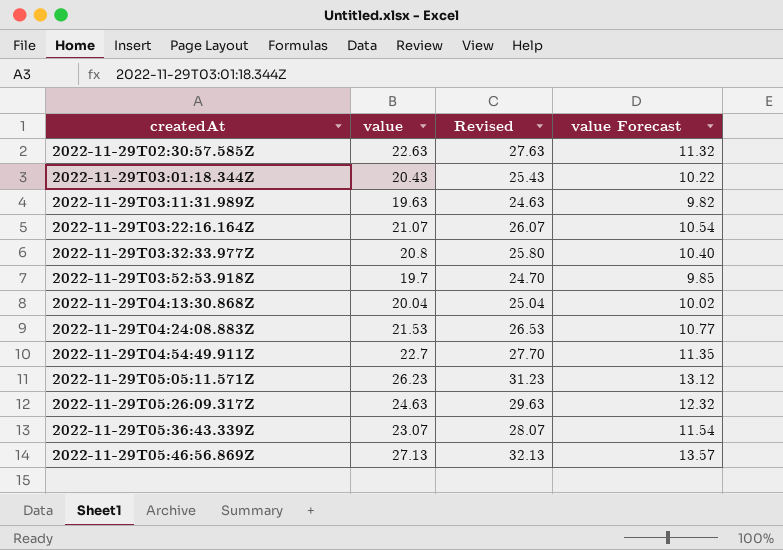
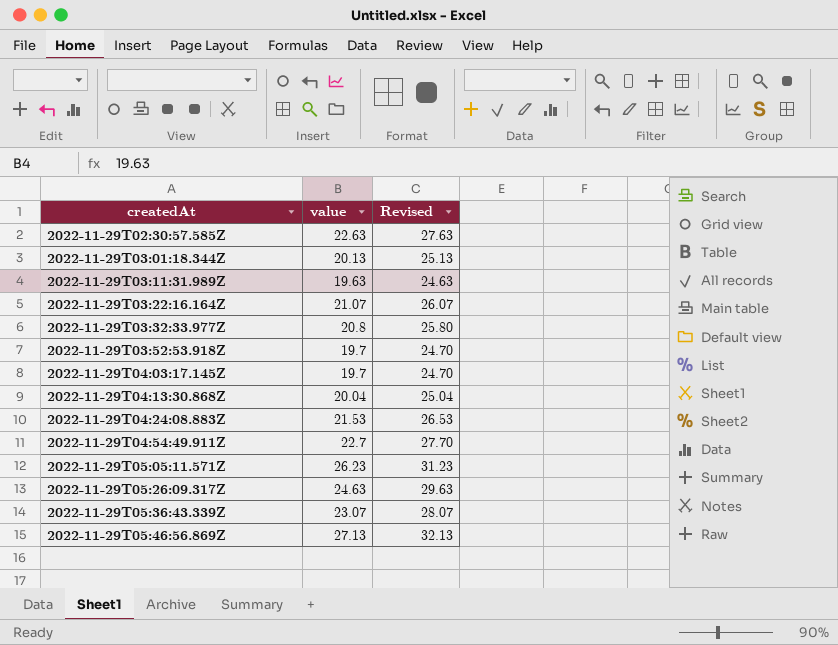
column value Forecast | formula: [value] * 0.5 -> none
2022-11-29T03:01:18.344Z | value: 20.43 -> 20.13
2022-11-29T03:01:18.344Z | Revised: 25.43 -> 25.13
row 2022-11-29T04:03:17.145Z: none -> 19.7 | 24.70

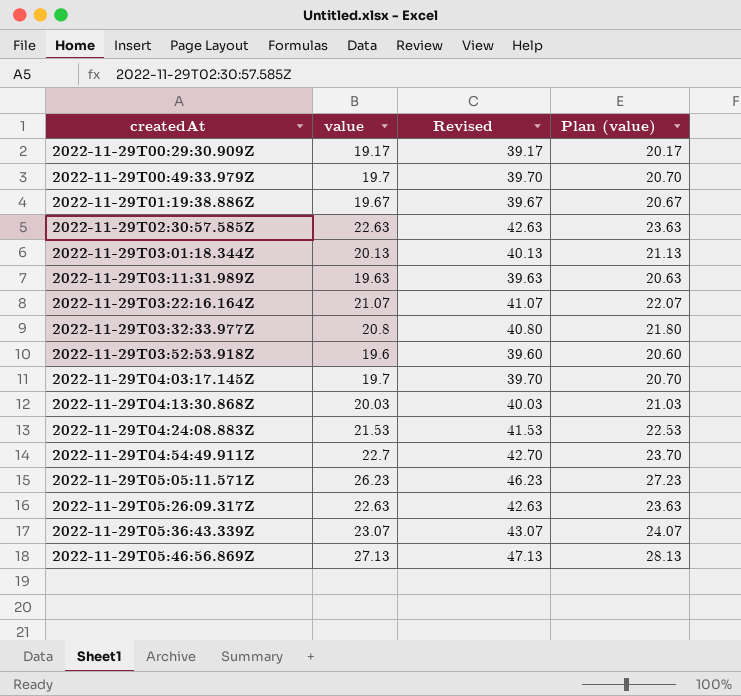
column Revised | formula: [value] + 5 -> [value] + 20
column Plan (value) | formula: none -> [value] + 1
row 2022-11-29T00:29:30.909Z: none -> 19.17 | 39.17 | 20.17
row 2022-11-29T00:49:33.979Z: none -> 19.7 | 39.70 | 20.70
row 2022-11-29T01:19:38.886Z: none -> 19.67 | 39.67 | 20.67
2022-11-29T03:52:53.918Z | value: 19.7 -> 19.6
2022-11-29T04:13:30.868Z | value: 20.04 -> 20.03
2022-11-29T05:26:09.317Z | value: 24.63 -> 22.63

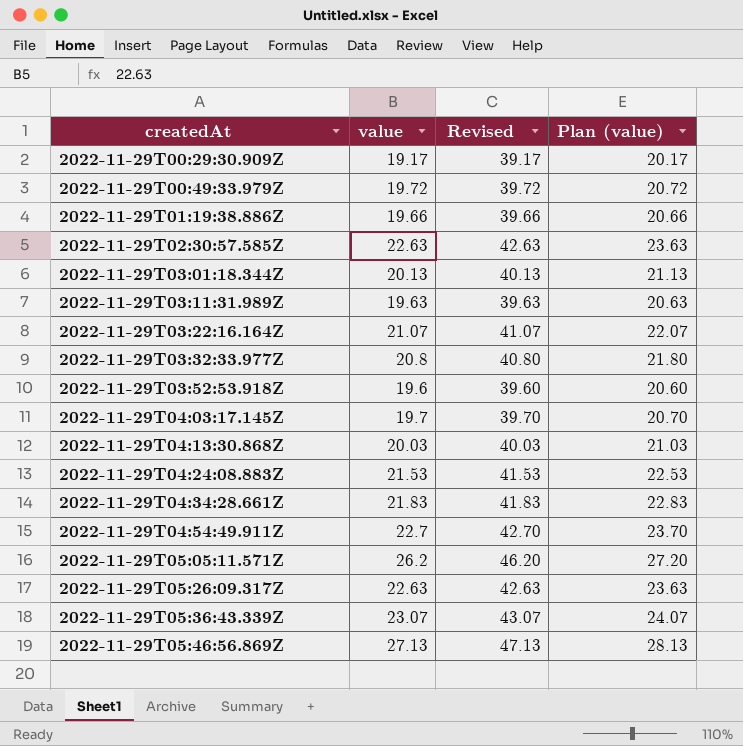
2022-11-29T00:49:33.979Z | value: 19.7 -> 19.72
2022-11-29T00:49:33.979Z | Revised: 39.70 -> 39.72
2022-11-29T00:49:33.979Z | Plan (value): 20.70 -> 20.72
2022-11-29T01:19:38.886Z | value: 19.67 -> 19.66
2022-11-29T01:19:38.886Z | Revised: 39.67 -> 39.66
2022-11-29T01:19:38.886Z | Plan (value): 20.67 -> 20.66
row 2022-11-29T04:34:28.661Z: none -> 21.83 | 41.83 | 22.83
2022-11-29T05:05:11.571Z | value: 26.23 -> 26.2
2022-11-29T05:05:11.571Z | Revised: 46.23 -> 46.20
2022-11-29T05:05:11.571Z | Plan (value): 27.23 -> 27.20

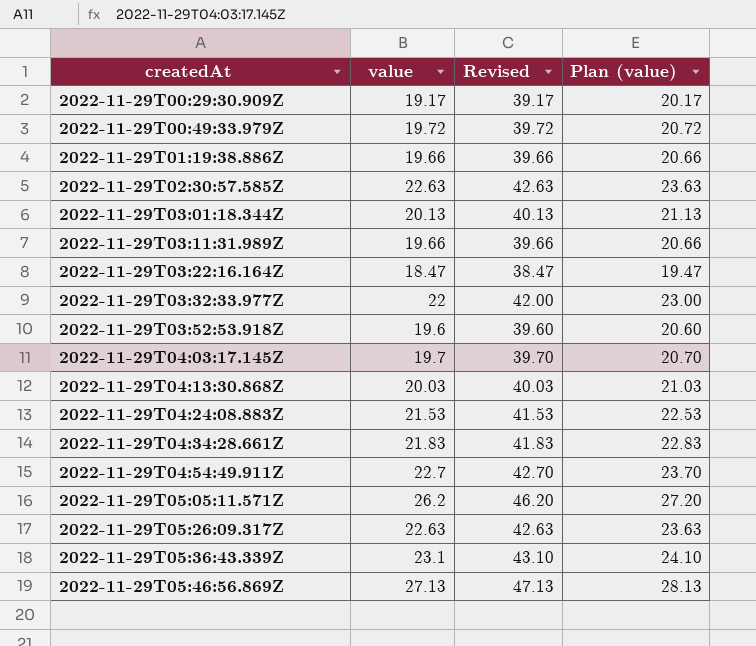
2022-11-29T03:11:31.989Z | value: 19.63 -> 19.66
2022-11-29T03:11:31.989Z | Revised: 39.63 -> 39.66
2022-11-29T03:11:31.989Z | Plan (value): 20.63 -> 20.66
2022-11-29T03:22:16.164Z | value: 21.07 -> 18.47
2022-11-29T03:22:16.164Z | Revised: 41.07 -> 38.47
2022-11-29T03:22:16.164Z | Plan (value): 22.07 -> 19.47
2022-11-29T03:32:33.977Z | value: 20.8 -> 22
2022-11-29T03:32:33.977Z | Revised: 40.80 -> 42.00
2022-11-29T03:32:33.977Z | Plan (value): 21.80 -> 23.00
2022-11-29T05:36:43.339Z | value: 23.07 -> 23.1
2022-11-29T05:36:43.339Z | Revised: 43.07 -> 43.10
2022-11-29T05:36:43.339Z | Plan (value): 24.07 -> 24.10

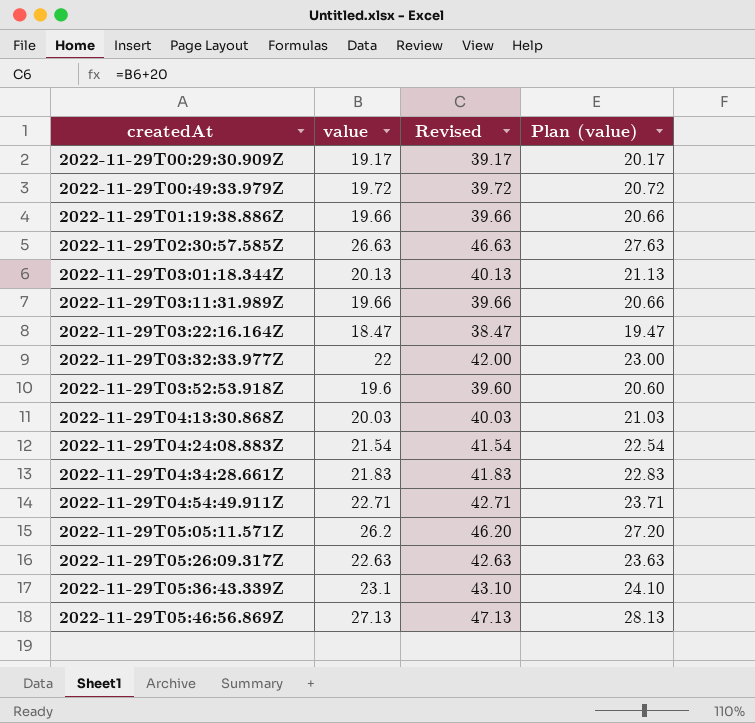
row 2022-11-29T04:03:17.145Z: 19.7 | 39.70 | 20.70 -> none
2022-11-29T02:30:57.585Z | value: 22.63 -> 26.63
2022-11-29T02:30:57.585Z | Revised: 42.63 -> 46.63
2022-11-29T02:30:57.585Z | Plan (value): 23.63 -> 27.63
2022-11-29T04:24:08.883Z | value: 21.53 -> 21.54
2022-11-29T04:24:08.883Z | Revised: 41.53 -> 41.54
2022-11-29T04:24:08.883Z | Plan (value): 22.53 -> 22.54
2022-11-29T04:54:49.911Z | value: 22.7 -> 22.71
2022-11-29T04:54:49.911Z | Revised: 42.70 -> 42.71
2022-11-29T04:54:49.911Z | Plan (value): 23.70 -> 23.71

